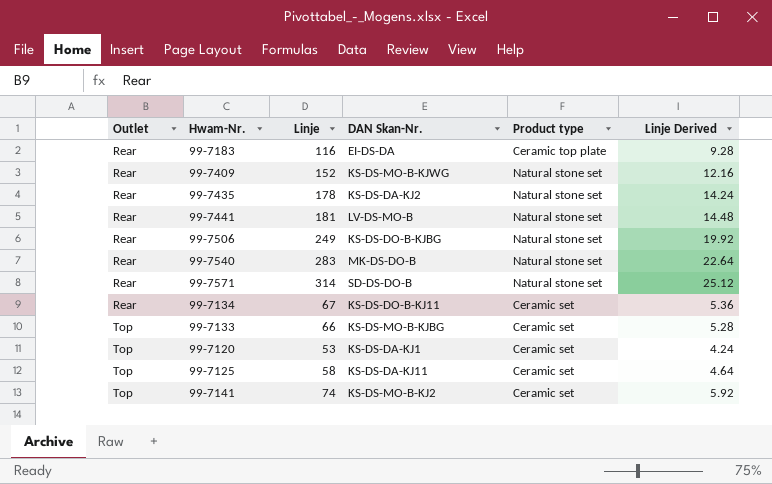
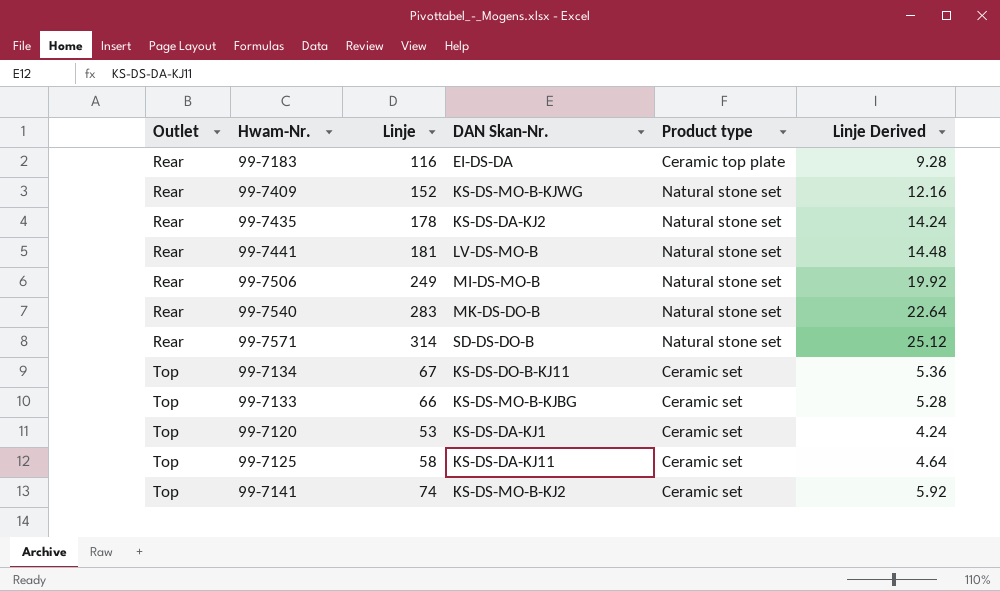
99-7506 | DAN Skan-Nr.: KS-DS-DO-B-KJBG -> MI-DS-MO-B
99-7134 | Outlet: Rear -> Top

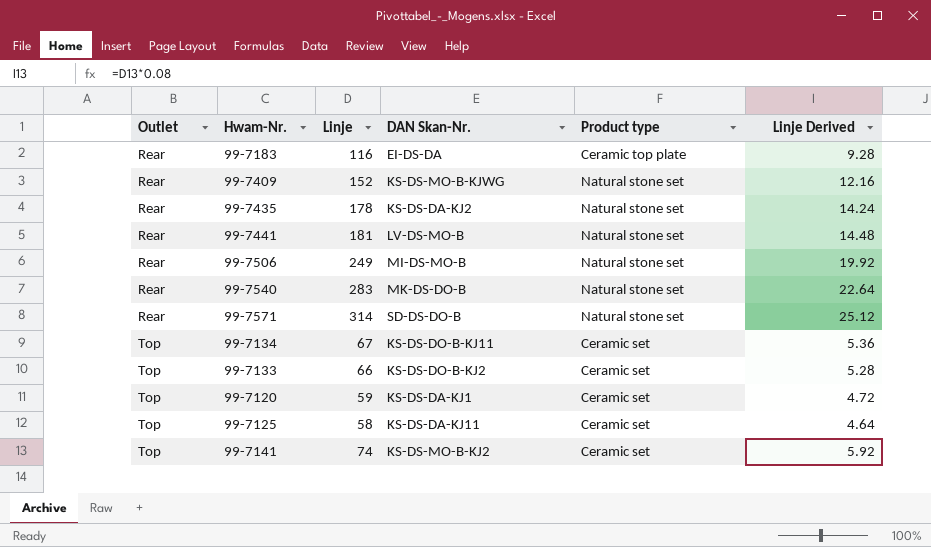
99-7133 | DAN Skan-Nr.: KS-DS-MO-B-KJBG -> KS-DS-DO-B-KJ2
99-7120 | Linje: 53 -> 59
99-7120 | Linje Derived: 4.24 -> 4.72

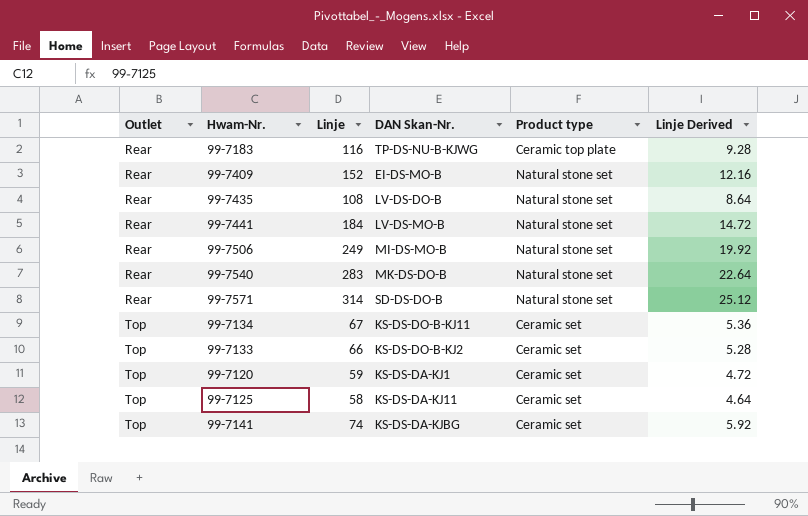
99-7183 | DAN Skan-Nr.: EI-DS-DA -> TP-DS-NU-B-KJWG
99-7409 | DAN Skan-Nr.: KS-DS-MO-B-KJWG -> EI-DS-MO-B
99-7435 | Linje: 178 -> 108
99-7435 | DAN Skan-Nr.: KS-DS-DA-KJ2 -> LV-DS-DO-B
99-7435 | Linje Derived: 14.24 -> 8.64
99-7441 | Linje: 181 -> 184
99-7441 | Linje Derived: 14.48 -> 14.72
99-7141 | DAN Skan-Nr.: KS-DS-MO-B-KJ2 -> KS-DS-DA-KJBG

